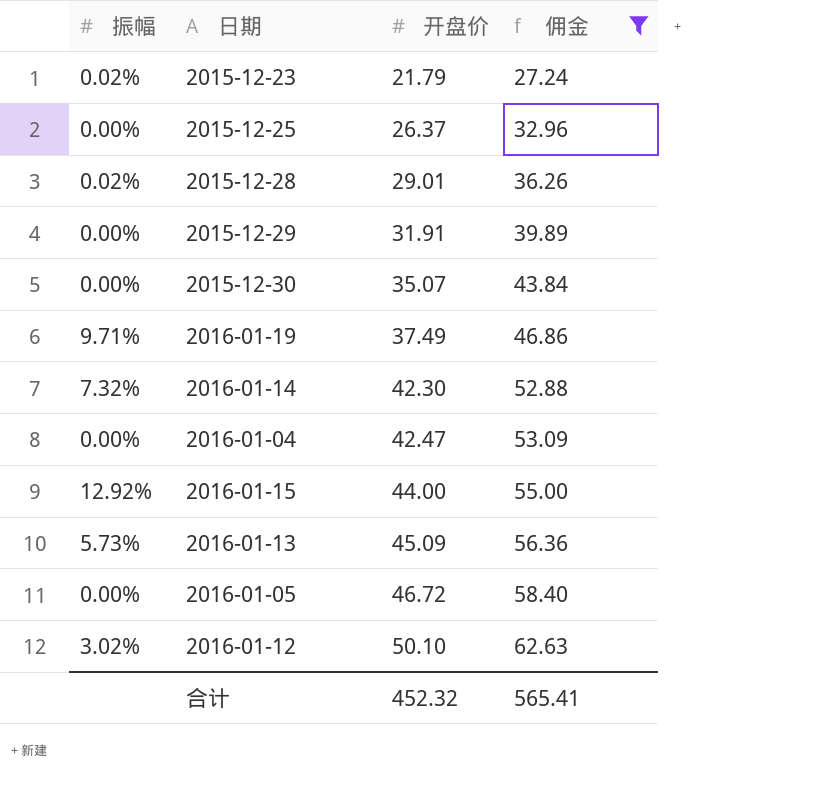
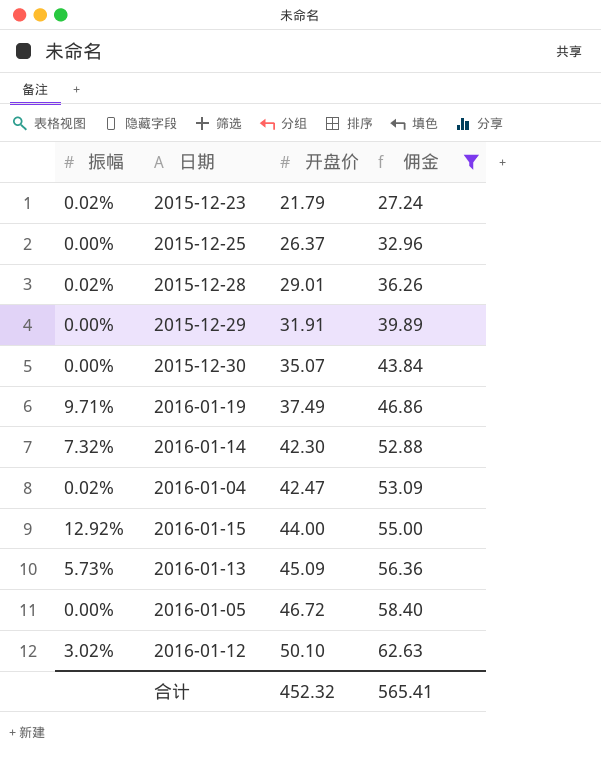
2016-01-04 | 振幅: 0.00% -> 0.02%

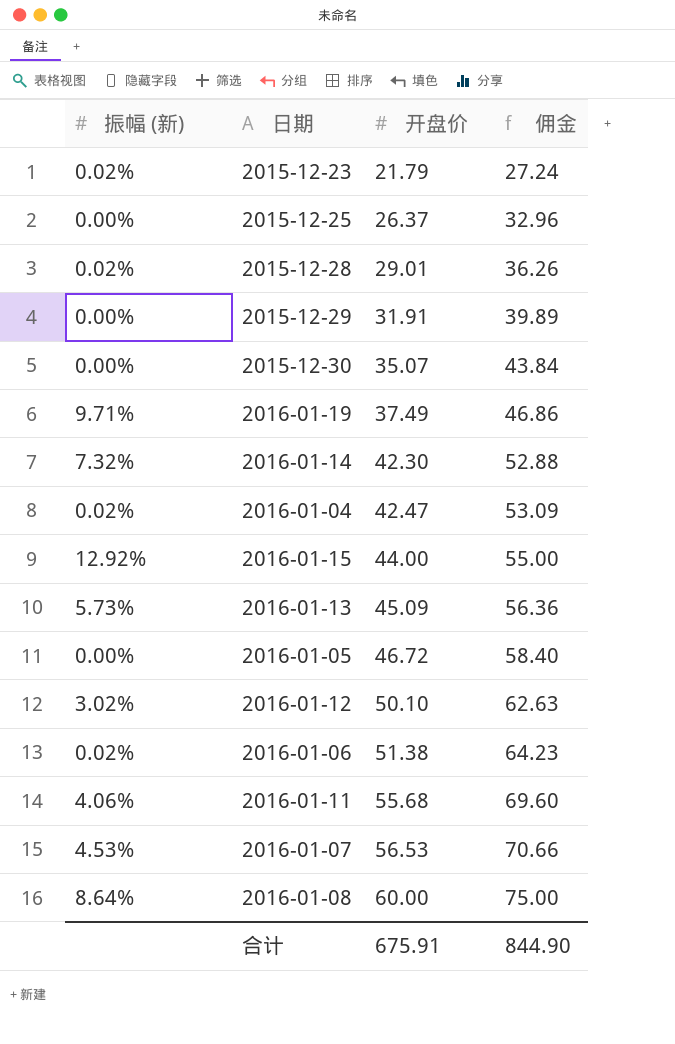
filter: 佣金 <= 62.63 -> none
column name: 振幅 -> 振幅 (新)
合计 | 开盘价: 452.32 -> 675.91
合计 | 佣金: 565.41 -> 844.90

